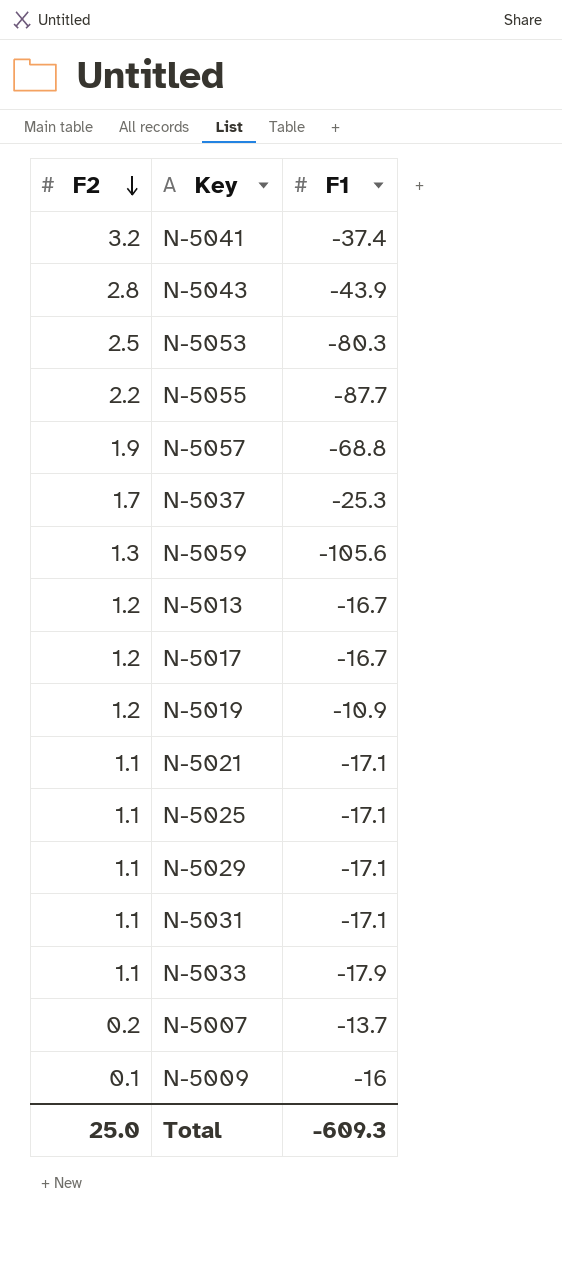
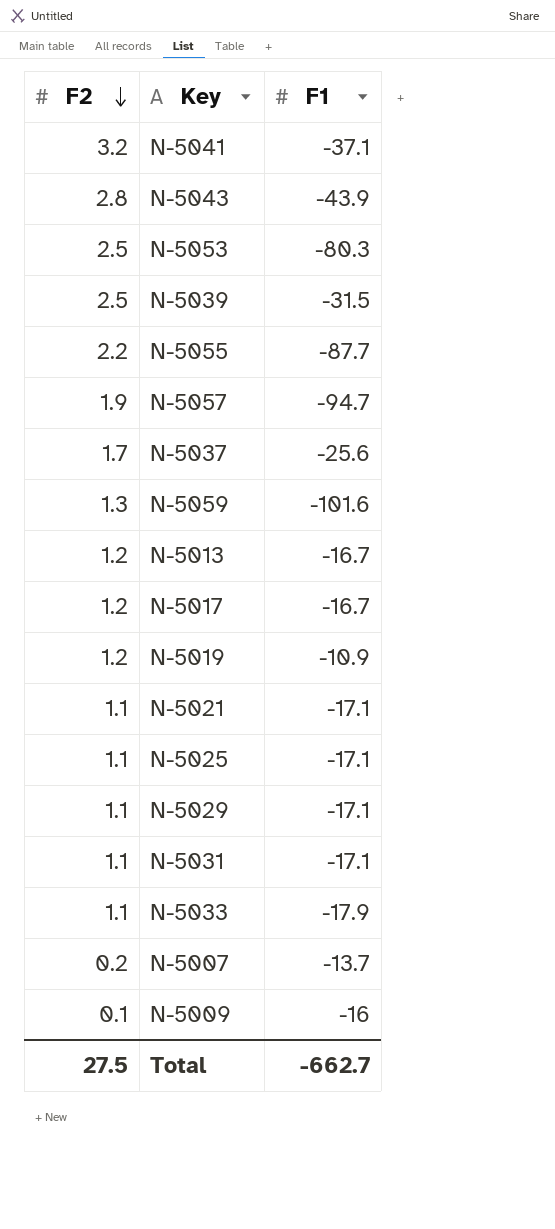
N-5041 | F1: -37.4 -> -37.1
row N-5039: none -> 2.5 | -31.5
N-5057 | F1: -68.8 -> -94.7
N-5037 | F1: -25.3 -> -25.6
N-5059 | F1: -105.6 -> -101.6
Total | F2: 25.0 -> 27.5
Total | F1: -609.3 -> -662.7

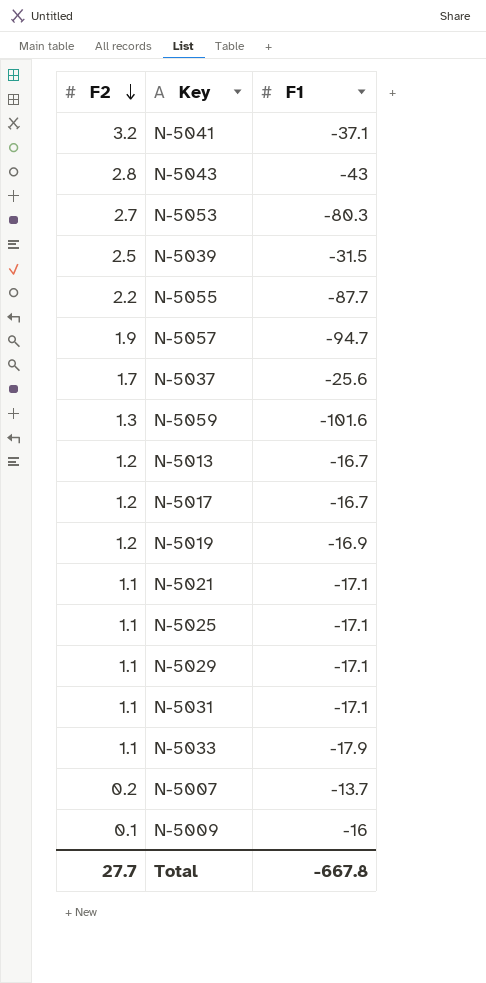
N-5043 | F1: -43.9 -> -43
N-5053 | F2: 2.5 -> 2.7
N-5019 | F1: -10.9 -> -16.9
Total | F2: 27.5 -> 27.7
Total | F1: -662.7 -> -667.8

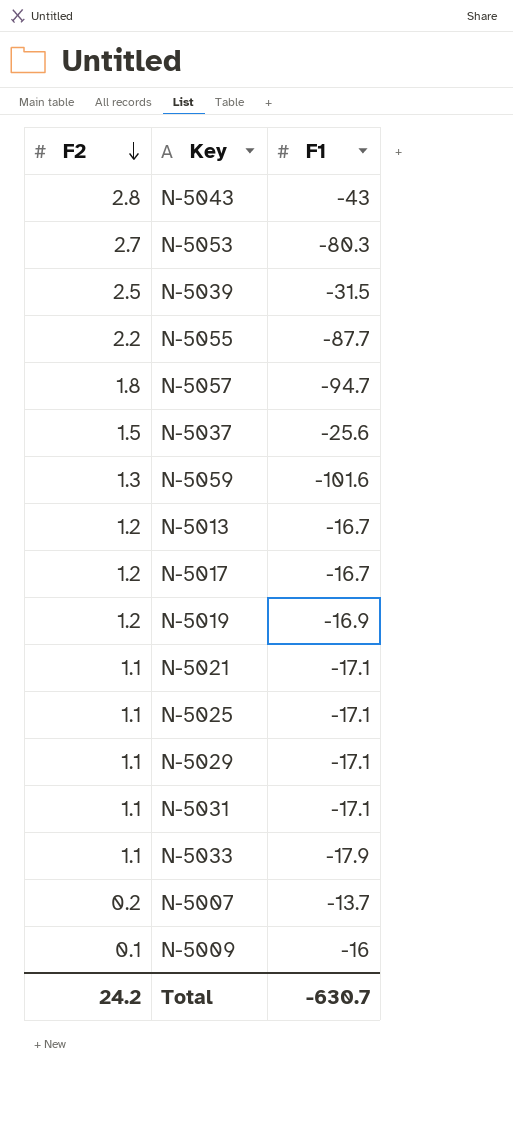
row N-5041: 3.2 | -37.1 -> none
N-5057 | F2: 1.9 -> 1.8
N-5037 | F2: 1.7 -> 1.5
Total | F2: 27.7 -> 24.2
Total | F1: -667.8 -> -630.7

